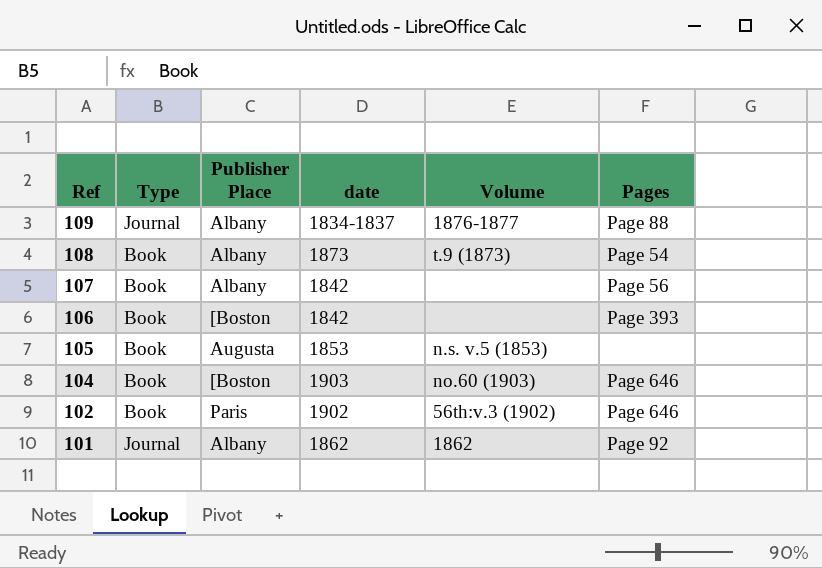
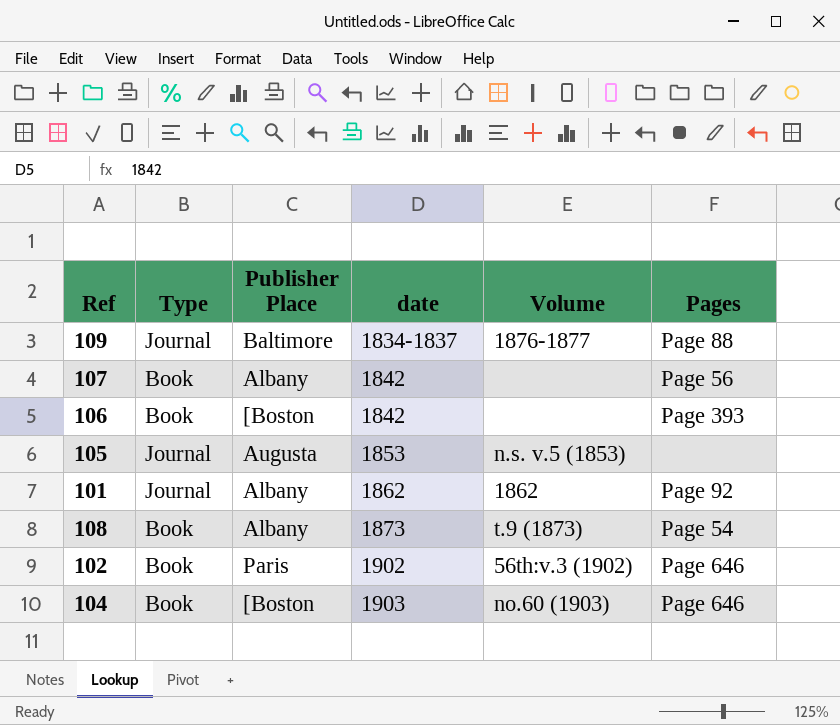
row order: Ref descending -> date ascending
109 | Publisher Place: Albany -> Baltimore
105 | Type: Book -> Journal

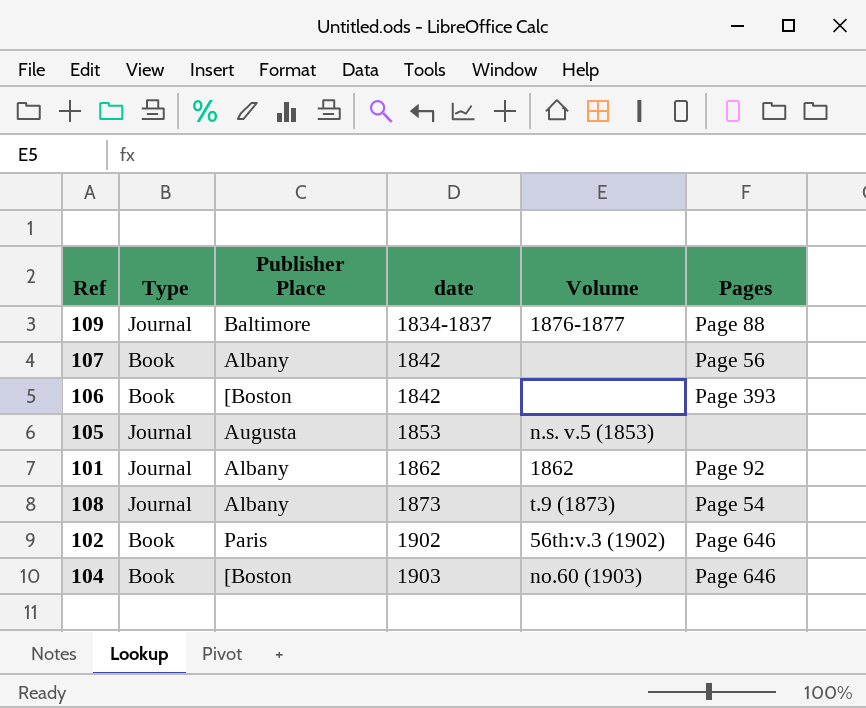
108 | Type: Book -> Journal

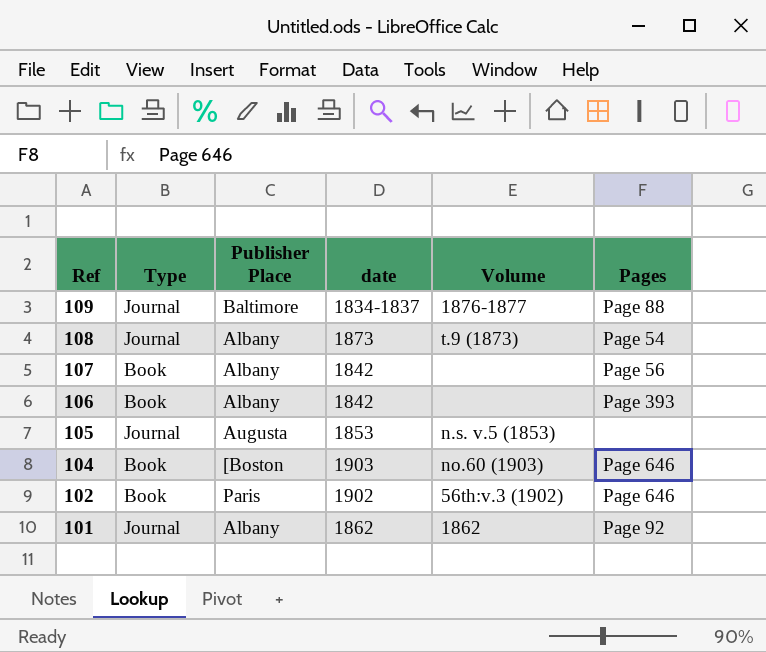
row order: date ascending -> Ref descending
106 | Publisher Place: [Boston -> Albany

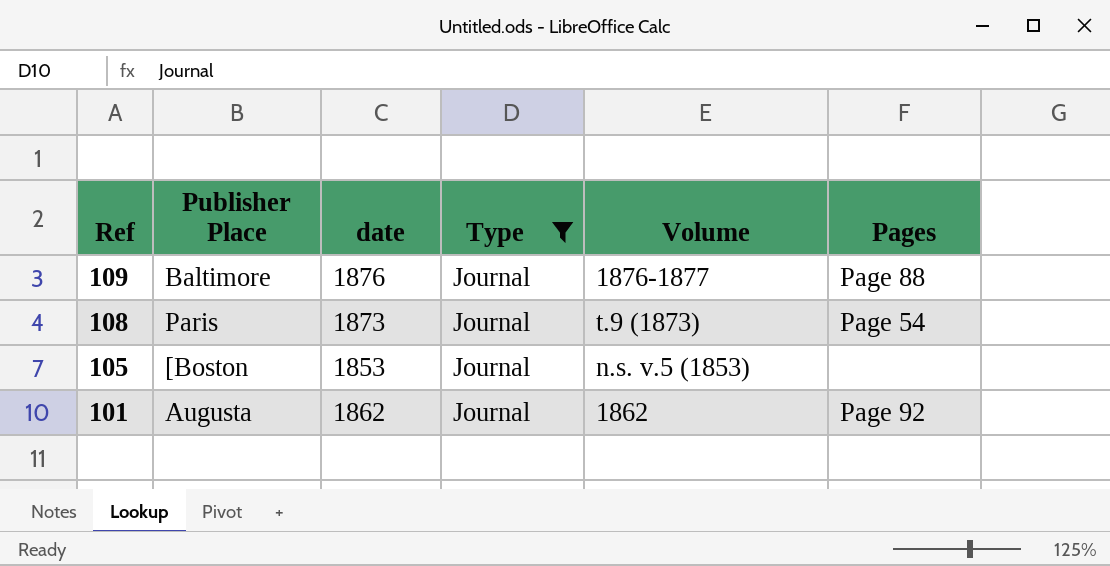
filter: none -> Type = Journal
column Type | position: 2 -> 4
109 | date: 1834-1837 -> 1876
108 | Publisher Place: Albany -> Paris
105 | Publisher Place: Augusta -> [Boston
101 | Publisher Place: Albany -> Augusta

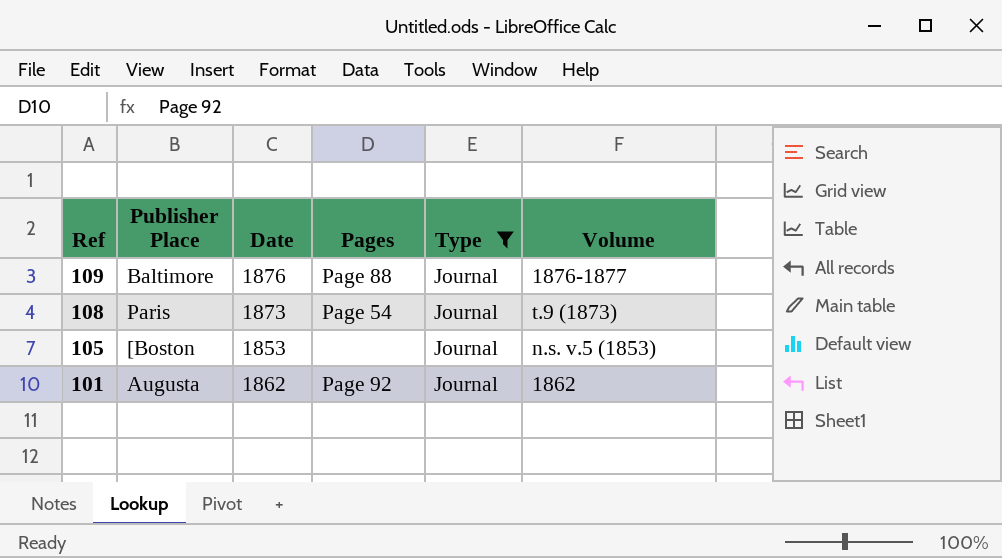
column name: date -> Date
column Pages | position: 6 -> 4

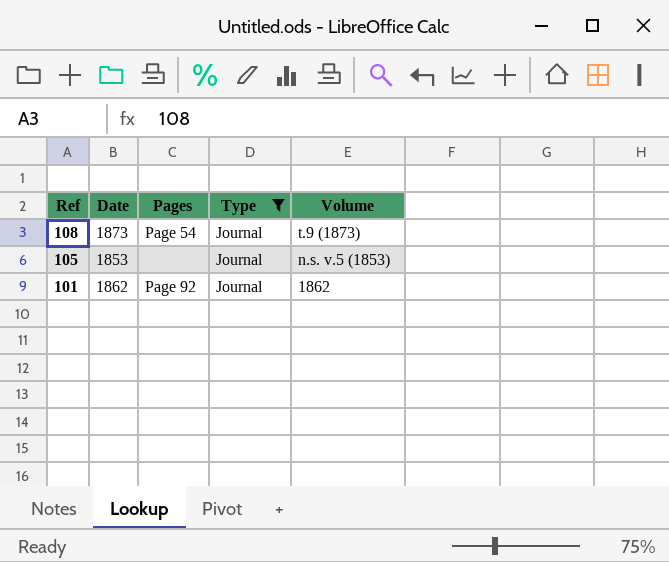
column Publisher Place | position: 2 -> none
row 109: Baltimore | 1876 | Page 88 | Journal | 1876-1877 -> none

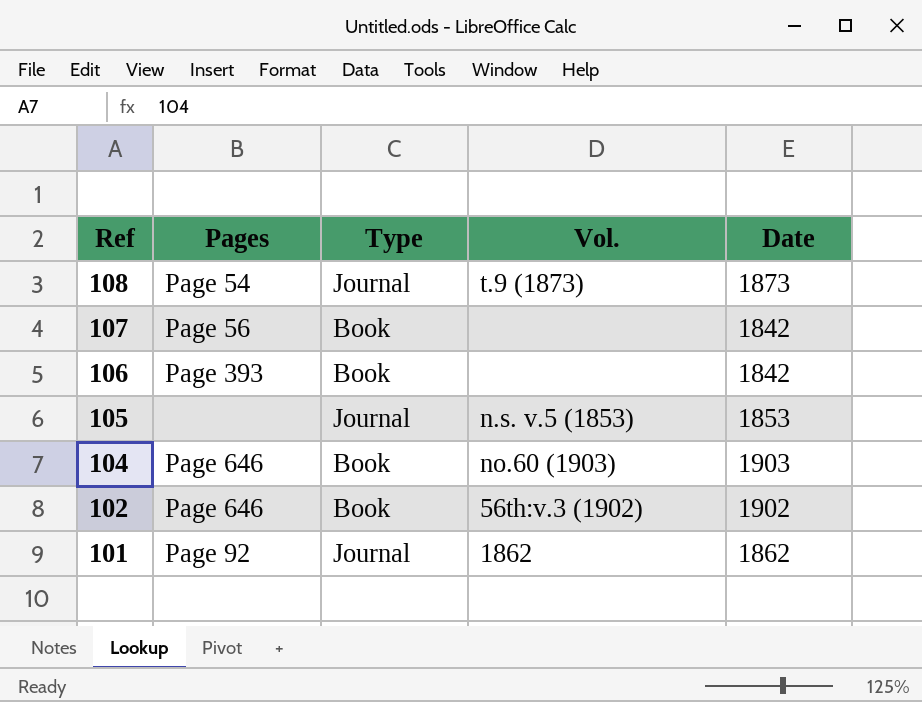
filter: Type = Journal -> none
column name: Volume -> Vol.
column Date | position: 2 -> 5

